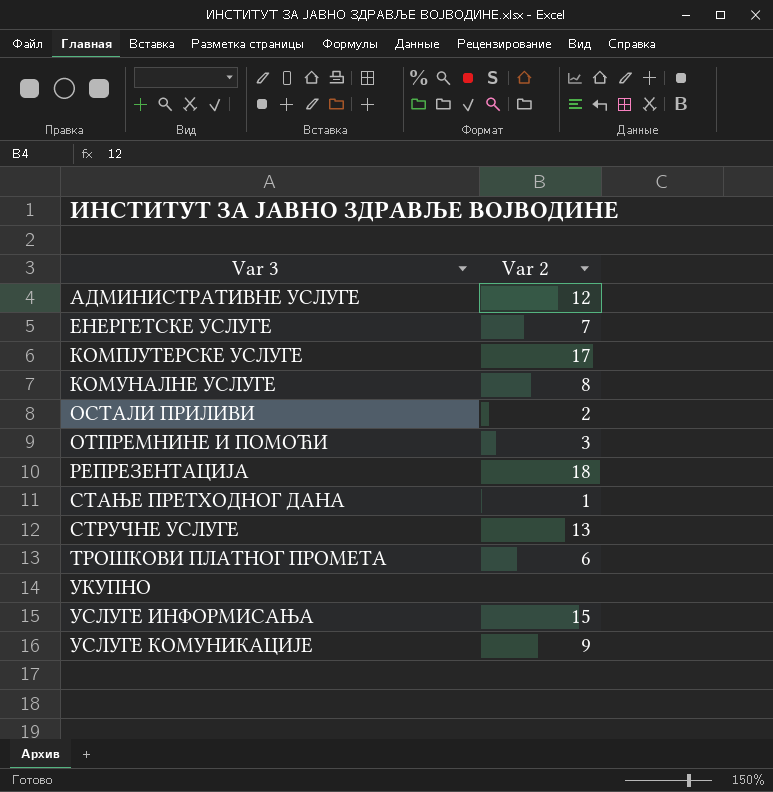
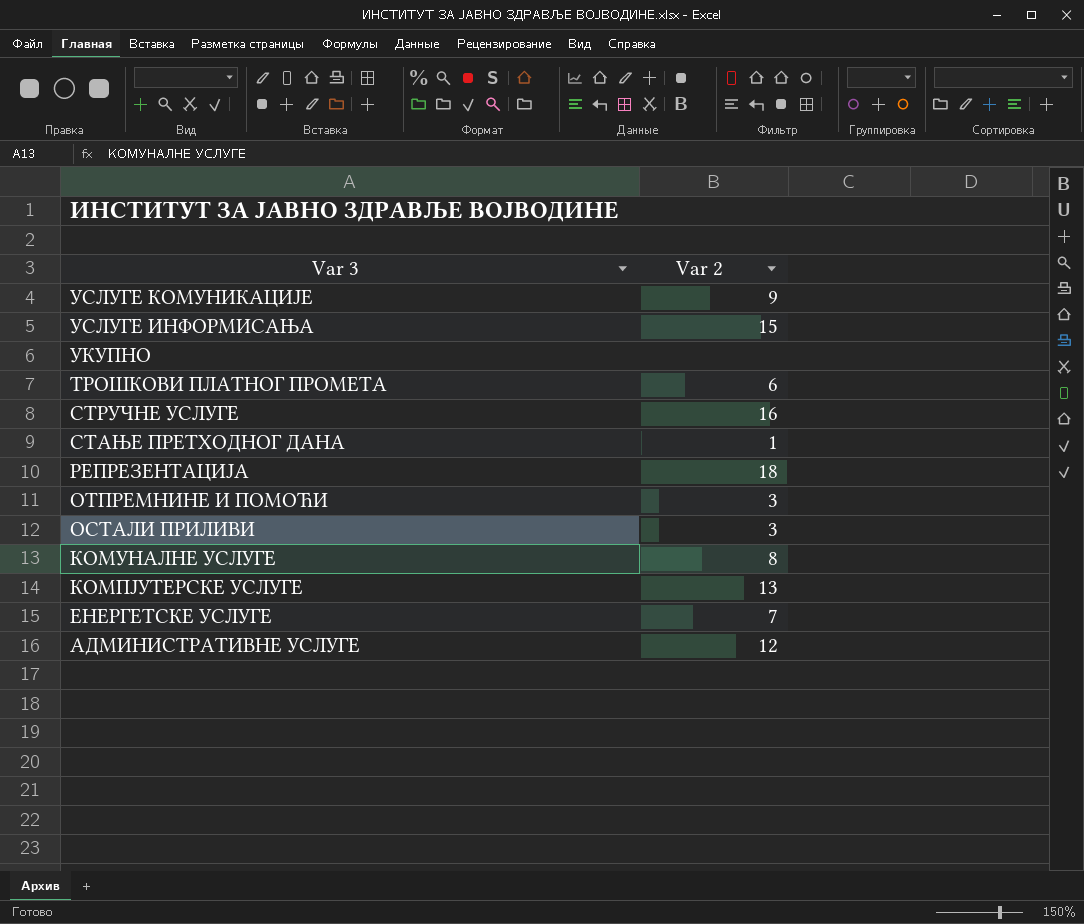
row order: Var 3 ascending -> Var 3 descending
СТРУЧНЕ УСЛУГЕ | Var 2: 13 -> 16
ОСТАЛИ ПРИЛИВИ | Var 2: 2 -> 3
КОМПЈУТЕРСКЕ УСЛУГЕ | Var 2: 17 -> 13

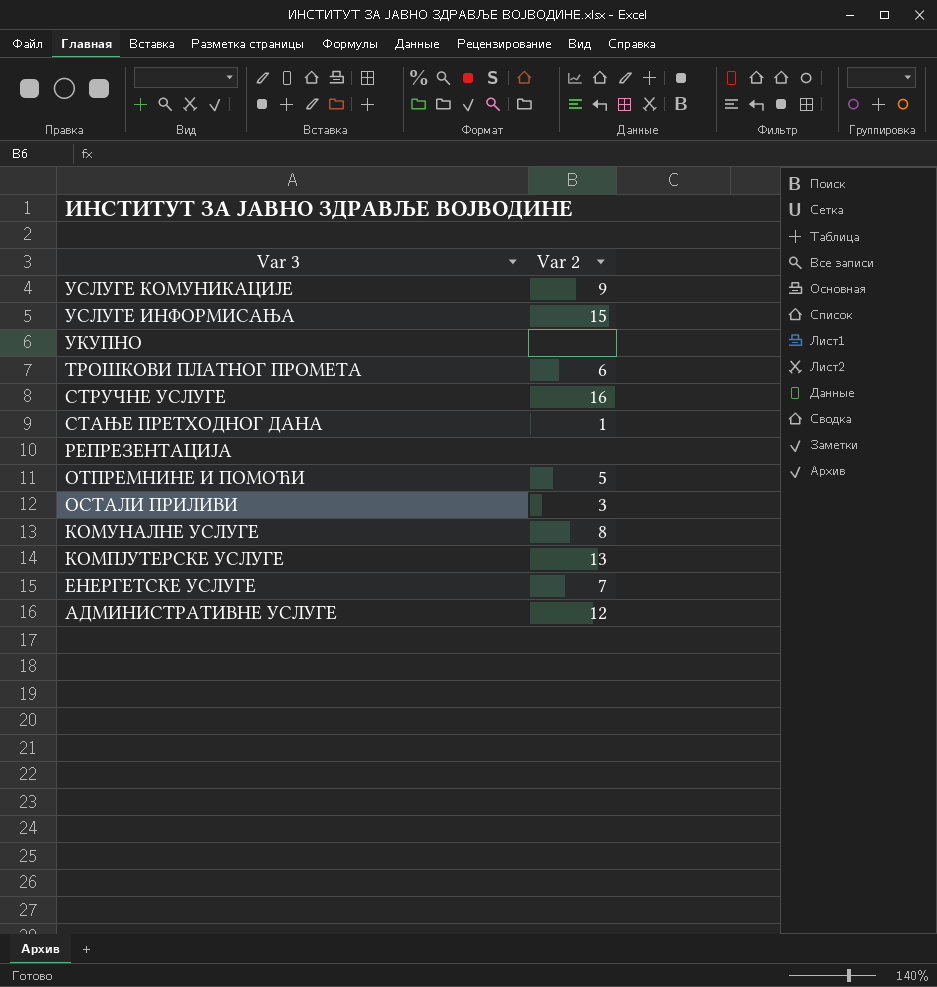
РЕПРЕЗЕНТАЦИЈА | Var 2: 18 -> none
ОТПРЕМНИНЕ И ПОМОЋИ | Var 2: 3 -> 5

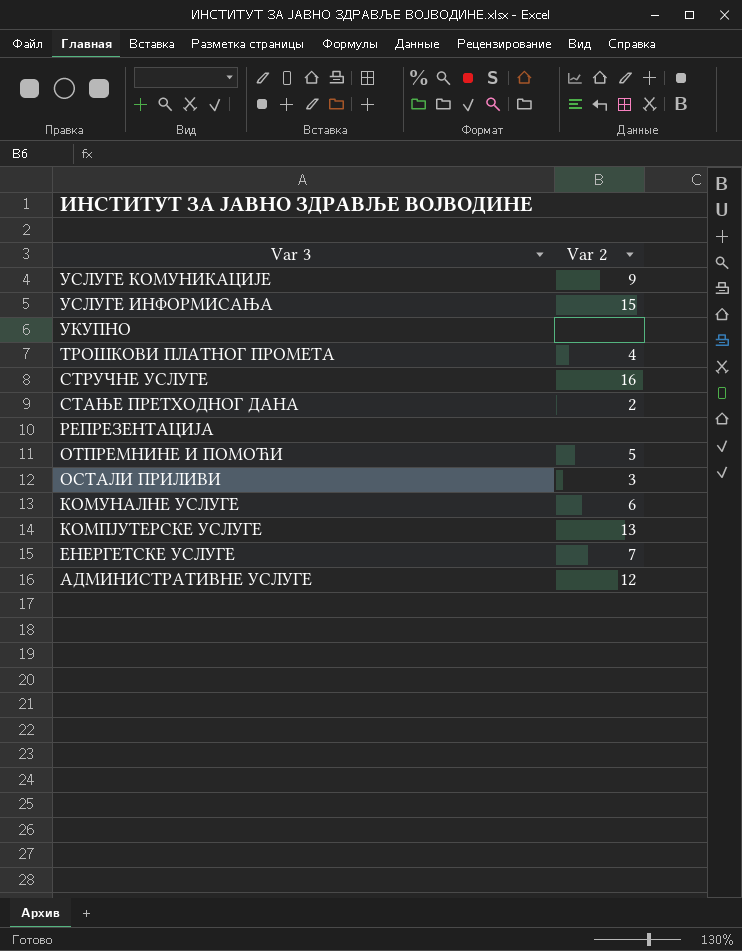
ТРОШКОВИ ПЛАТНОГ ПРОМЕТА | Var 2: 6 -> 4
СТАЊЕ ПРЕТХОДНОГ ДАНА | Var 2: 1 -> 2
КОМУНАЛНЕ УСЛУГЕ | Var 2: 8 -> 6

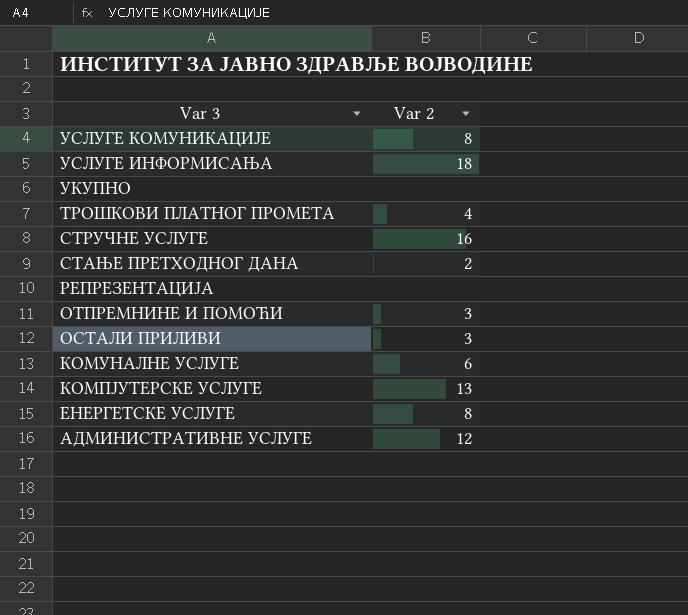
УСЛУГЕ КОМУНИКАЦИЈЕ | Var 2: 9 -> 8
УСЛУГЕ ИНФОРМИСАЊА | Var 2: 15 -> 18
ОТПРЕМНИНЕ И ПОМОЋИ | Var 2: 5 -> 3
ЕНЕРГЕТСКЕ УСЛУГЕ | Var 2: 7 -> 8

